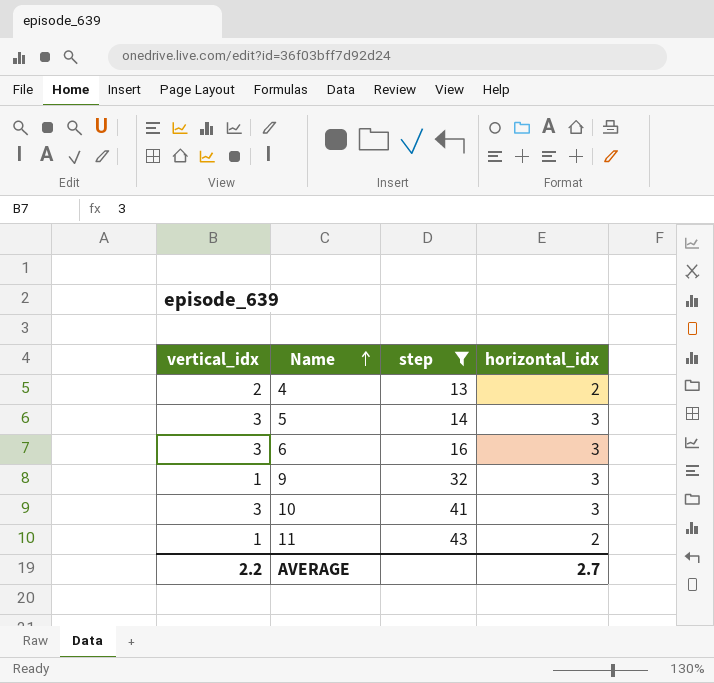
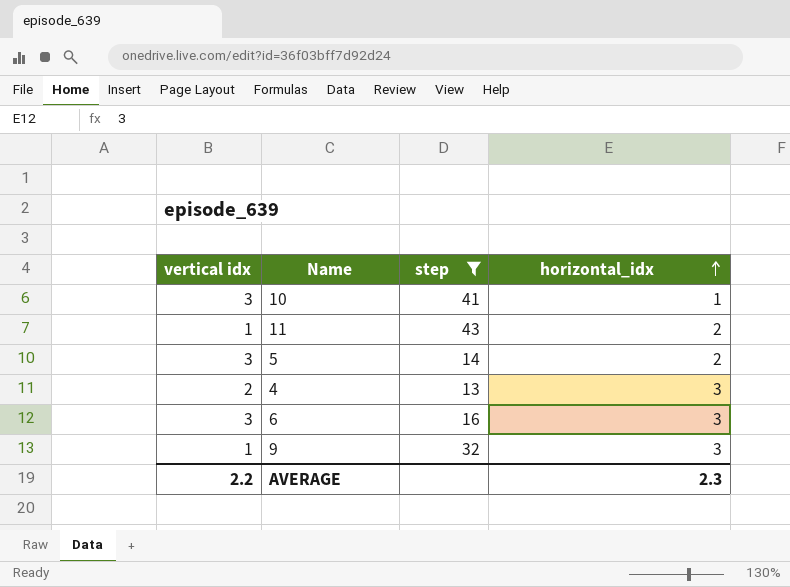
row order: Name ascending -> horizontal_idx ascending
column name: vertical_idx -> vertical idx
10 | horizontal_idx: 3 -> 1
5 | horizontal_idx: 3 -> 2
4 | horizontal_idx: 2 -> 3
AVERAGE | horizontal_idx: 2.7 -> 2.3

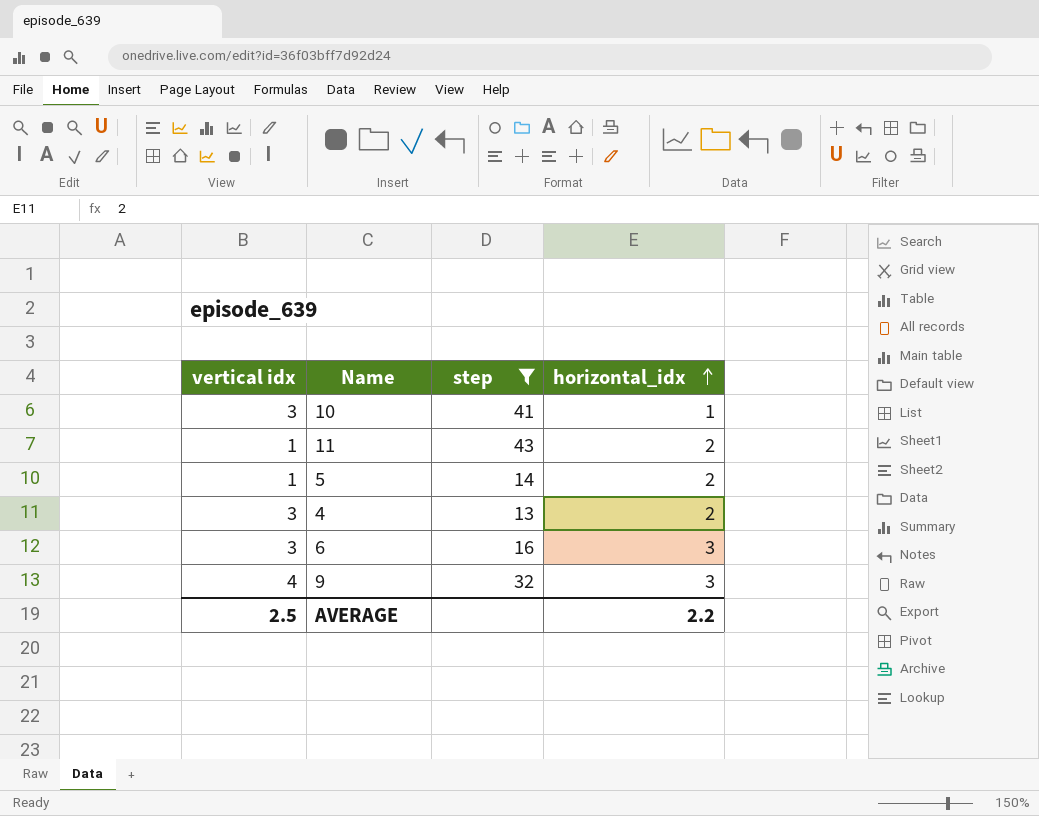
5 | vertical idx: 3 -> 1
4 | vertical idx: 2 -> 3
4 | horizontal_idx: 3 -> 2
9 | vertical idx: 1 -> 4
AVERAGE | vertical idx: 2.2 -> 2.5
AVERAGE | horizontal_idx: 2.3 -> 2.2

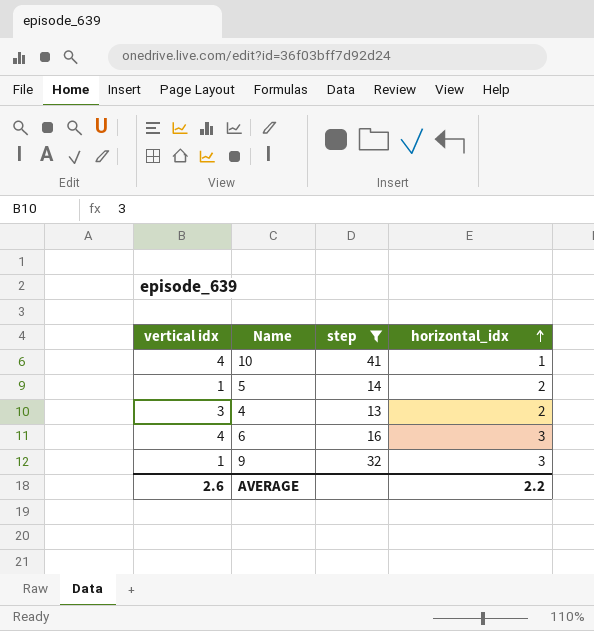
row 11: 1 | 43 | 2 -> none
10 | vertical idx: 3 -> 4
6 | vertical idx: 3 -> 4
9 | vertical idx: 4 -> 1
AVERAGE | vertical idx: 2.5 -> 2.6

